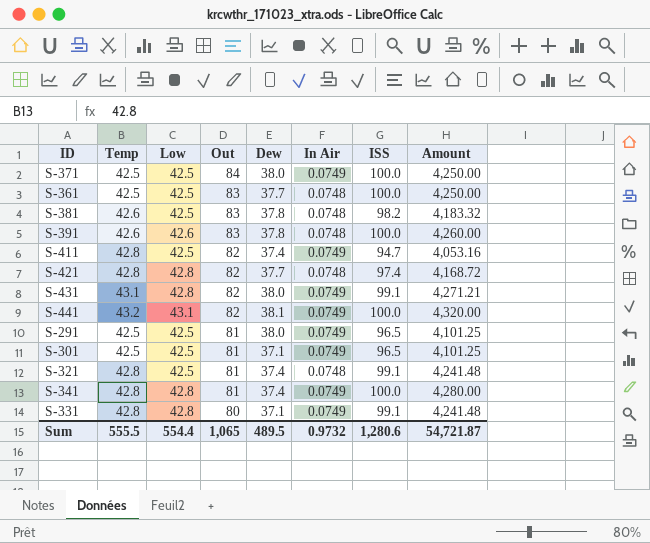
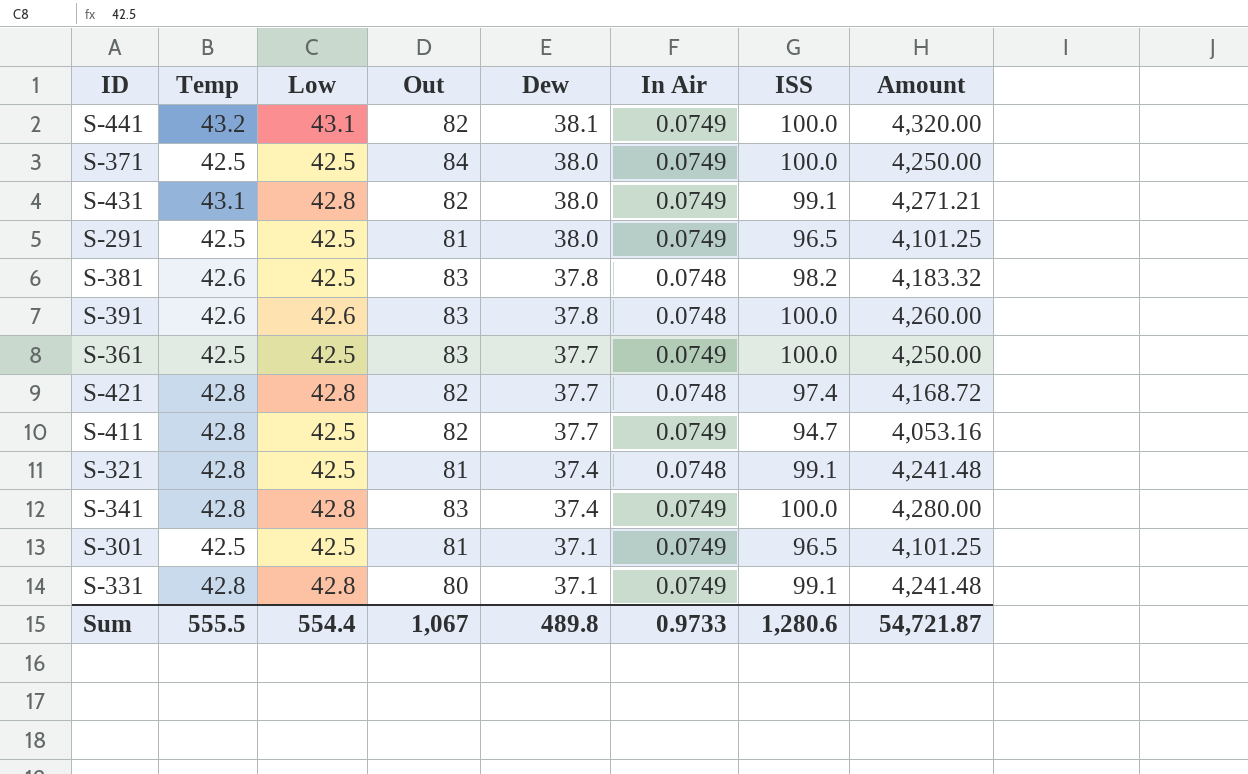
row order: Out descending -> Dew descending
S-361 | In Air: 0.0748 -> 0.0749
S-411 | Dew: 37.4 -> 37.7
S-341 | Out: 81 -> 83
Sum | Out: 1,065 -> 1,067
Sum | Dew: 489.5 -> 489.8
Sum | In Air: 0.9732 -> 0.9733

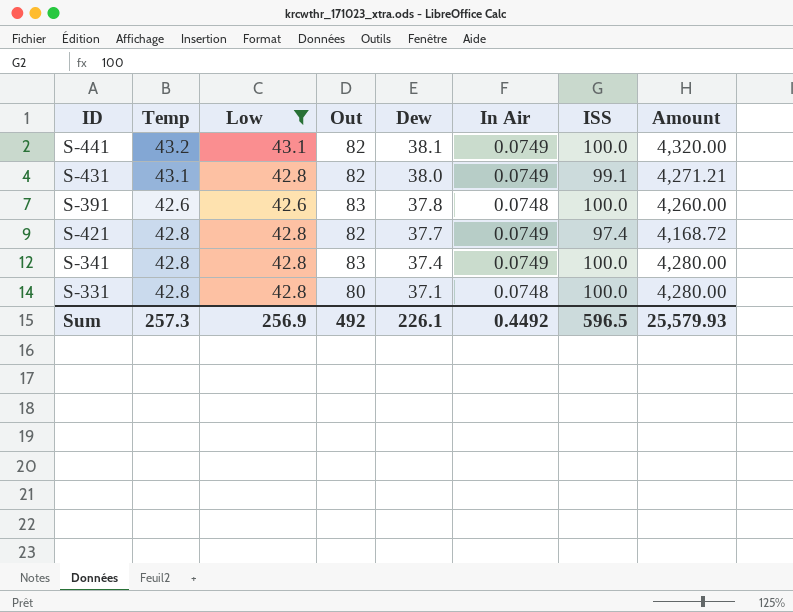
filter: none -> Low != 42.5
S-421 | In Air: 0.0748 -> 0.0749
S-331 | In Air: 0.0749 -> 0.0748
S-331 | ISS: 99.1 -> 100.0
S-331 | Amount: 4,241.48 -> 4,280.00
Sum | Temp: 555.5 -> 257.3
Sum | Low: 554.4 -> 256.9
Sum | Out: 1,067 -> 492
Sum | Dew: 489.8 -> 226.1
Sum | In Air: 0.9733 -> 0.4492
Sum | ISS: 1,280.6 -> 596.5
Sum | Amount: 54,721.87 -> 25,579.93

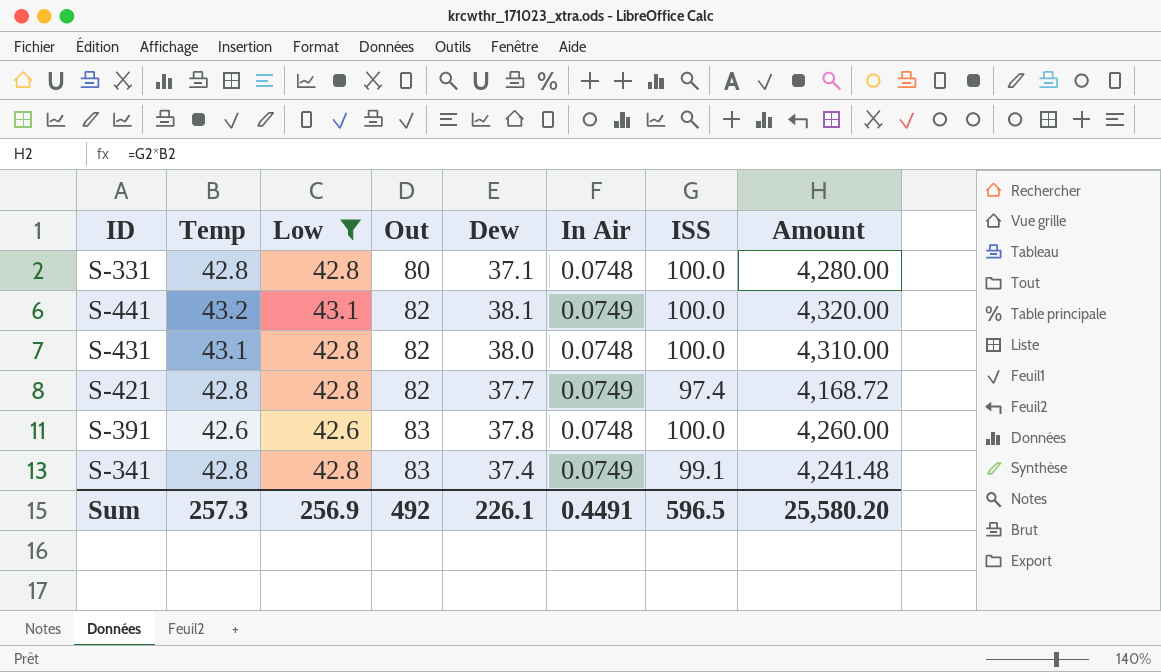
row order: Dew descending -> Out ascending
S-431 | In Air: 0.0749 -> 0.0748
S-431 | ISS: 99.1 -> 100.0
S-431 | Amount: 4,271.21 -> 4,310.00
S-341 | ISS: 100.0 -> 99.1
S-341 | Amount: 4,280.00 -> 4,241.48
Sum | In Air: 0.4492 -> 0.4491
Sum | Amount: 25,579.93 -> 25,580.20

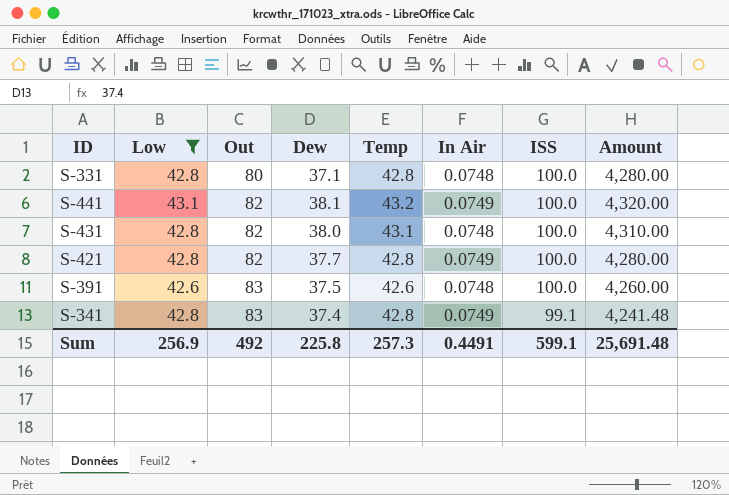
column Temp | position: 2 -> 5
S-421 | ISS: 97.4 -> 100.0
S-421 | Amount: 4,168.72 -> 4,280.00
S-391 | Dew: 37.8 -> 37.5
Sum | Dew: 226.1 -> 225.8
Sum | ISS: 596.5 -> 599.1
Sum | Amount: 25,580.20 -> 25,691.48

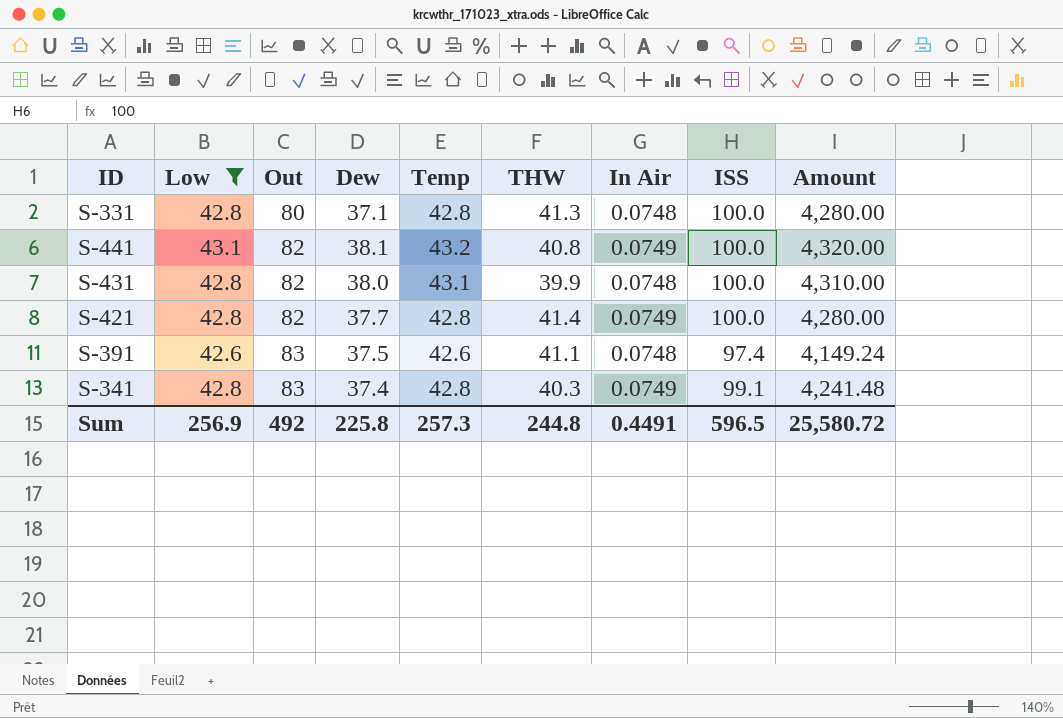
column THW | position: none -> 6
S-391 | ISS: 100.0 -> 97.4
S-391 | Amount: 4,260.00 -> 4,149.24
Sum | ISS: 599.1 -> 596.5
Sum | Amount: 25,691.48 -> 25,580.72

